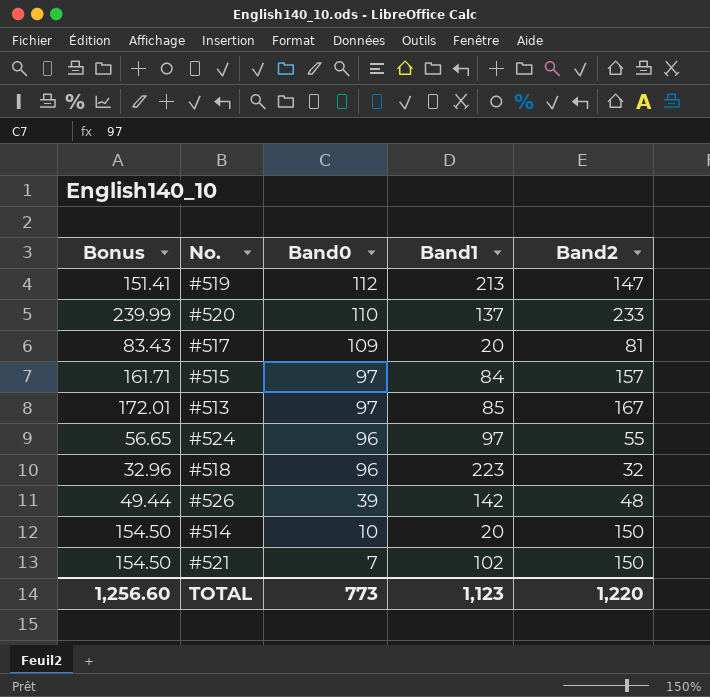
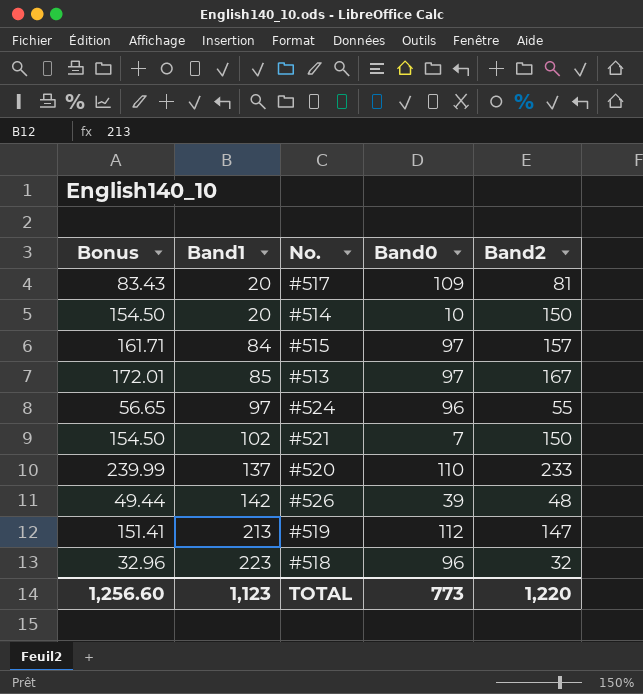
row order: Band0 descending -> Band1 ascending
column Band1 | position: 4 -> 2

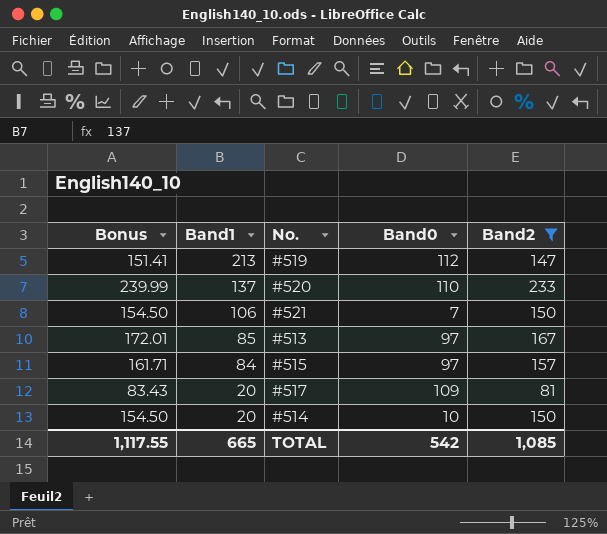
filter: none -> Band2 >= 81
row order: Band1 ascending -> Band1 descending
#521 | Band1: 102 -> 106
TOTAL | Bonus: 1,256.60 -> 1,117.55
TOTAL | Band1: 1,123 -> 665
TOTAL | Band0: 773 -> 542
TOTAL | Band2: 1,220 -> 1,085

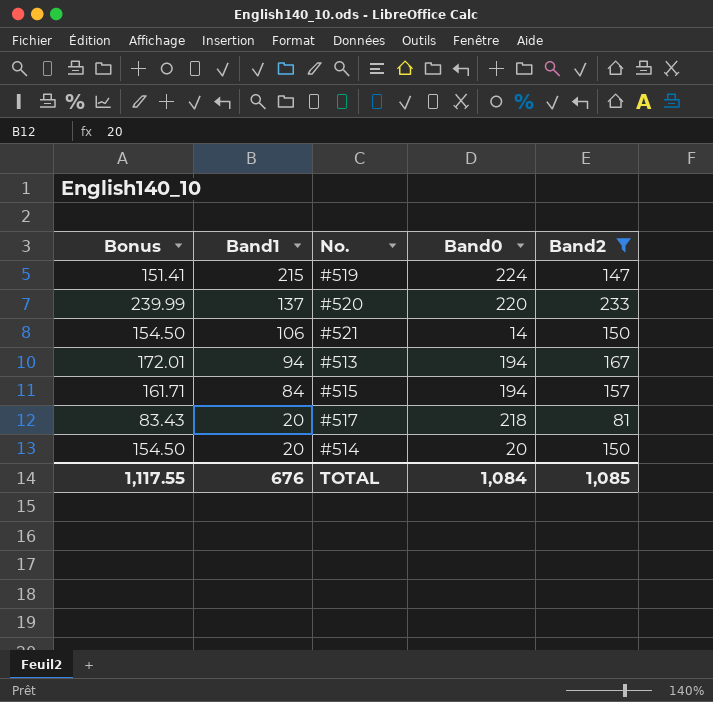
#519 | Band1: 213 -> 215
#519 | Band0: 112 -> 224
#520 | Band0: 110 -> 220
#521 | Band0: 7 -> 14
#513 | Band1: 85 -> 94
#513 | Band0: 97 -> 194
#515 | Band0: 97 -> 194
#517 | Band0: 109 -> 218
#514 | Band0: 10 -> 20
TOTAL | Band1: 665 -> 676
TOTAL | Band0: 542 -> 1,084

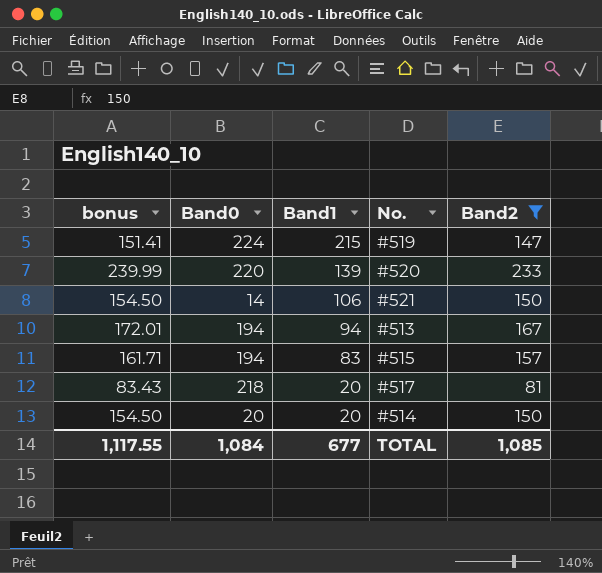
column name: Bonus -> bonus
column Band0 | position: 4 -> 2
#520 | Band1: 137 -> 139
#515 | Band1: 84 -> 83
TOTAL | Band1: 676 -> 677

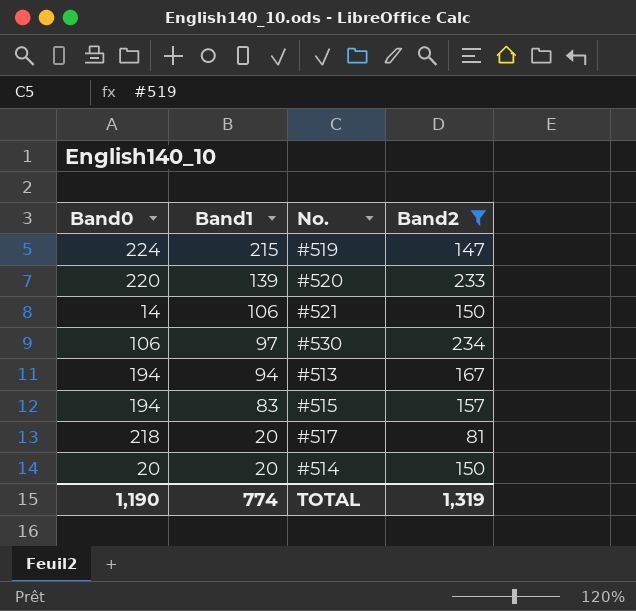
column bonus | formula: [Band2] * 1.03 -> none
row #530: none -> 106 | 97 | 234
TOTAL | Band0: 1,084 -> 1,190
TOTAL | Band1: 677 -> 774
TOTAL | Band2: 1,085 -> 1,319

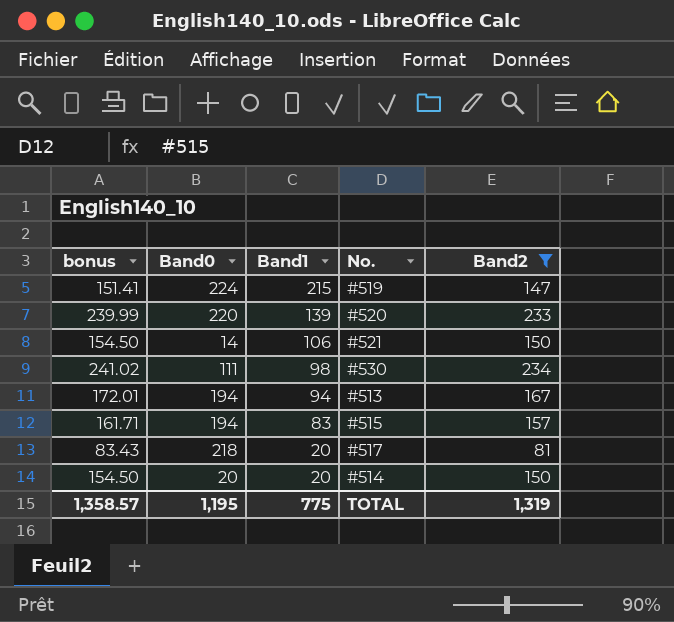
column bonus | formula: none -> [Band2] * 1.03
#530 | Band0: 106 -> 111
#530 | Band1: 97 -> 98
TOTAL | Band0: 1,190 -> 1,195
TOTAL | Band1: 774 -> 775

